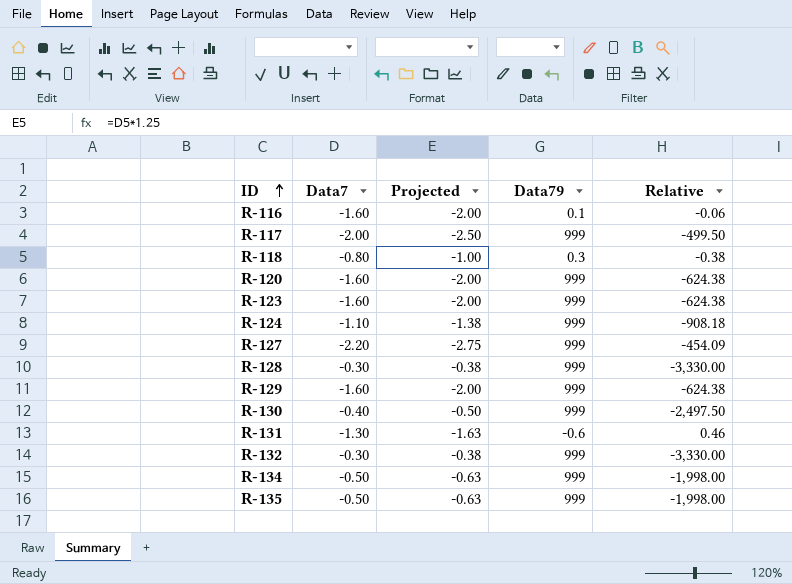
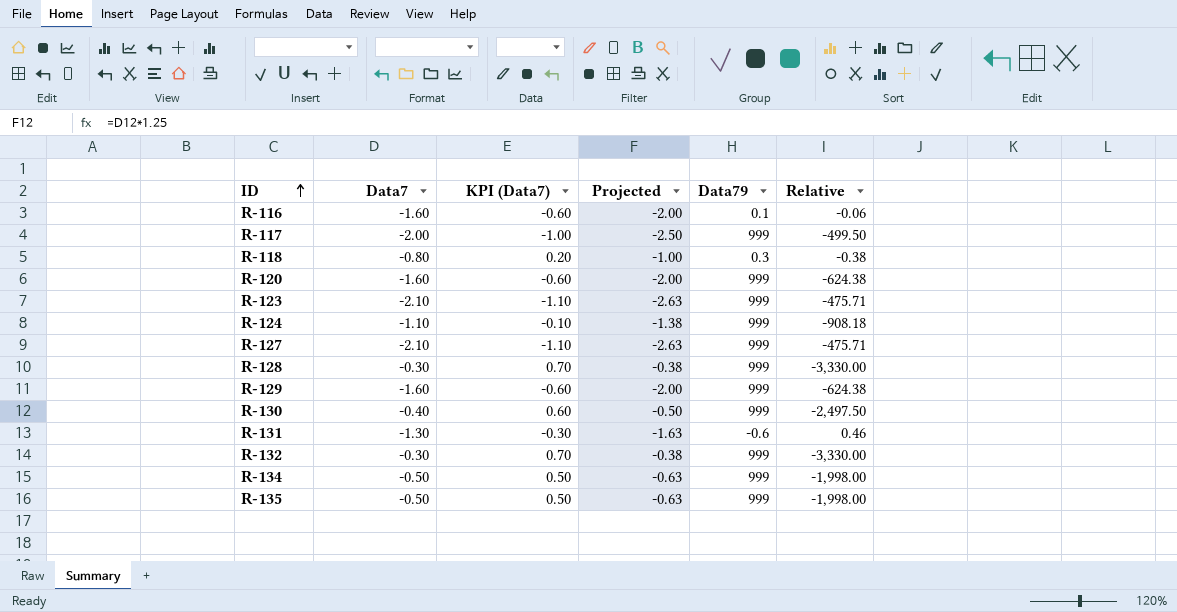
column KPI (Data7) | formula: none -> [Data7] + 1
R-123 | Data7: -1.60 -> -2.10
R-123 | Projected: -2.00 -> -2.63
R-123 | Relative: -624.38 -> -475.71
R-127 | Data7: -2.20 -> -2.10
R-127 | Projected: -2.75 -> -2.63
R-127 | Relative: -454.09 -> -475.71

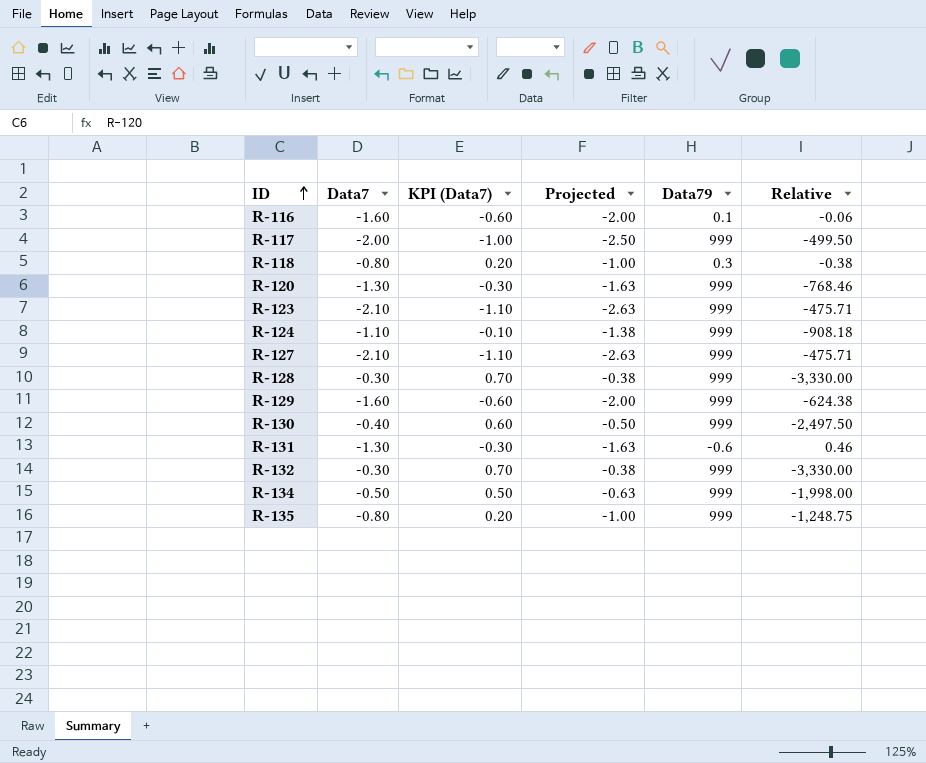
R-120 | Data7: -1.60 -> -1.30
R-120 | KPI (Data7): -0.60 -> -0.30
R-120 | Projected: -2.00 -> -1.63
R-120 | Relative: -624.38 -> -768.46
R-135 | Data7: -0.50 -> -0.80
R-135 | KPI (Data7): 0.50 -> 0.20
R-135 | Projected: -0.63 -> -1.00
R-135 | Relative: -1,998.00 -> -1,248.75

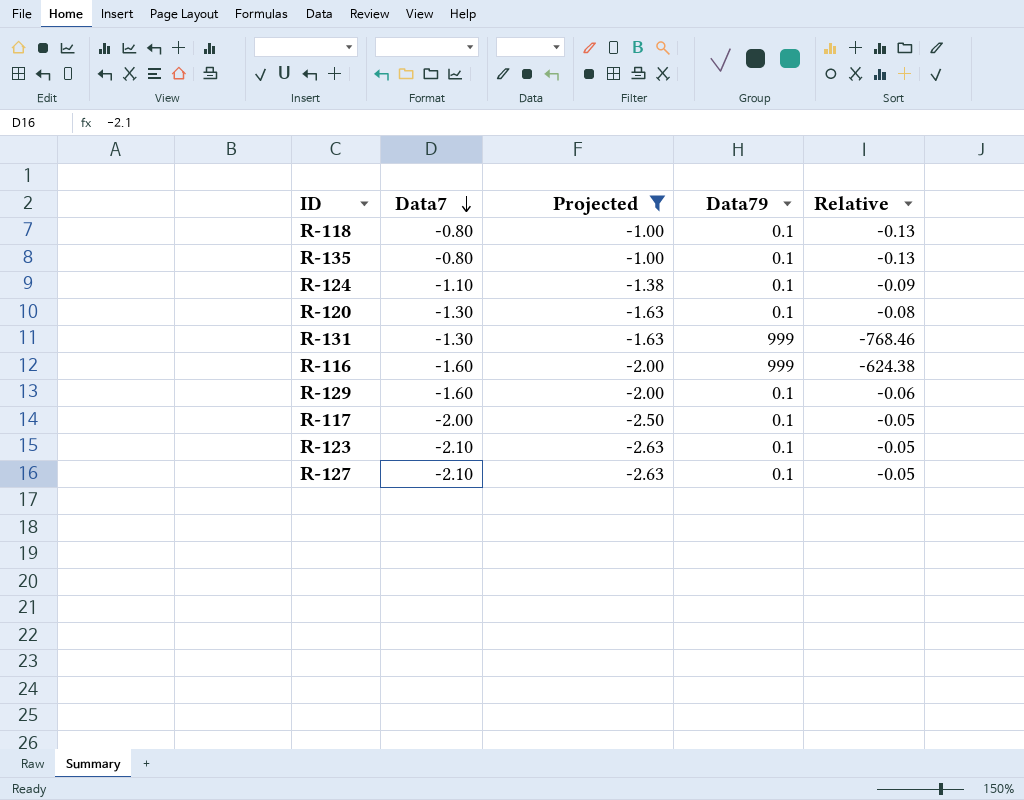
filter: none -> Projected <= -1.00
row order: ID ascending -> Data7 descending
column KPI (Data7) | formula: [Data7] + 1 -> none
R-118 | Data79: 0.3 -> 0.1
R-118 | Relative: -0.38 -> -0.13
R-135 | Data79: 999 -> 0.1
R-135 | Relative: -1,248.75 -> -0.13
R-124 | Data79: 999 -> 0.1
R-124 | Relative: -908.18 -> -0.09
R-120 | Data79: 999 -> 0.1
R-120 | Relative: -768.46 -> -0.08
R-131 | Data79: -0.6 -> 999
R-131 | Relative: 0.46 -> -768.46
R-116 | Data79: 0.1 -> 999
R-116 | Relative: -0.06 -> -624.38
R-129 | Data79: 999 -> 0.1
R-129 | Relative: -624.38 -> -0.06
R-117 | Data79: 999 -> 0.1
R-117 | Relative: -499.50 -> -0.05
R-123 | Data79: 999 -> 0.1
R-123 | Relative: -475.71 -> -0.05
R-127 | Data79: 999 -> 0.1
R-127 | Relative: -475.71 -> -0.05

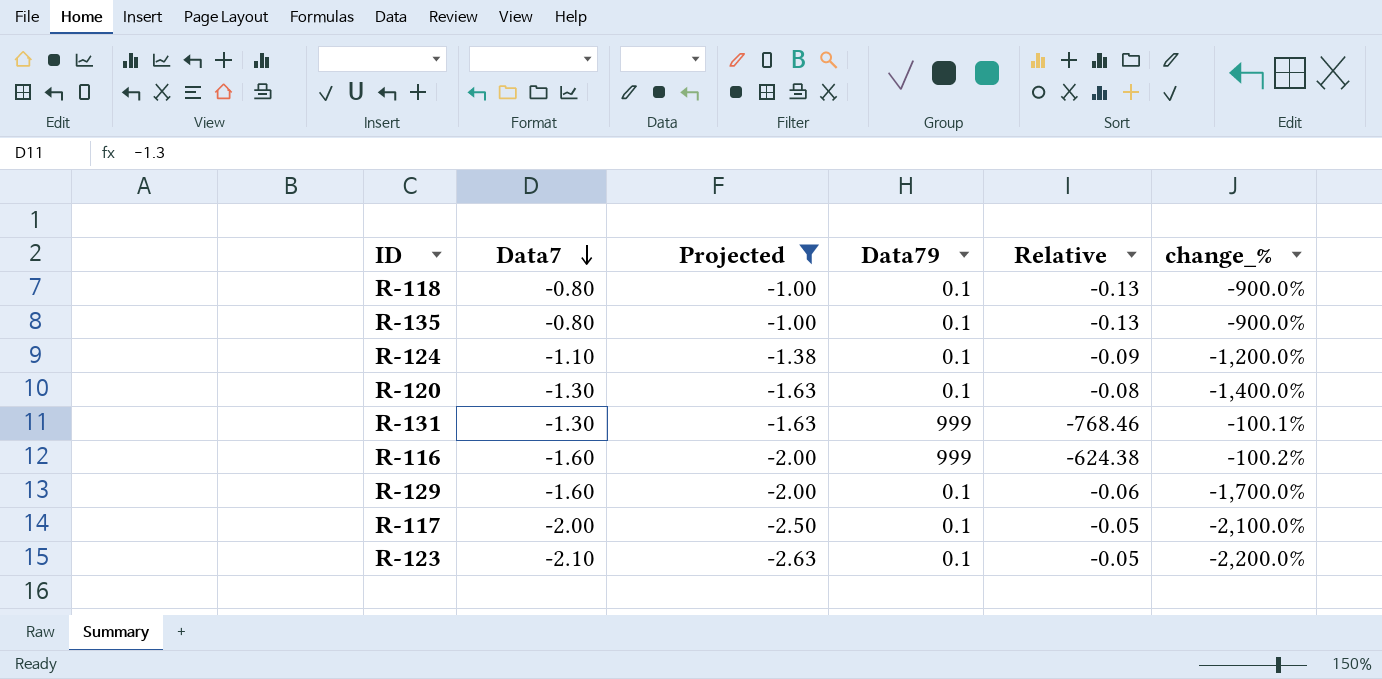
column change_% | formula: none -> ([Data7] - [Data79]) / [Data79]
row R-127: -2.10 | -2.63 | 0.1 | -0.05 -> none

